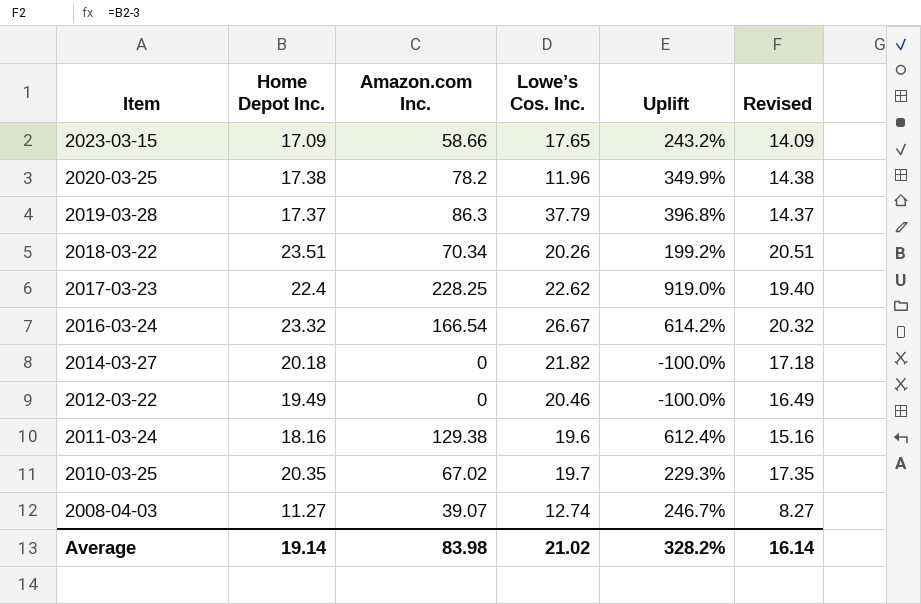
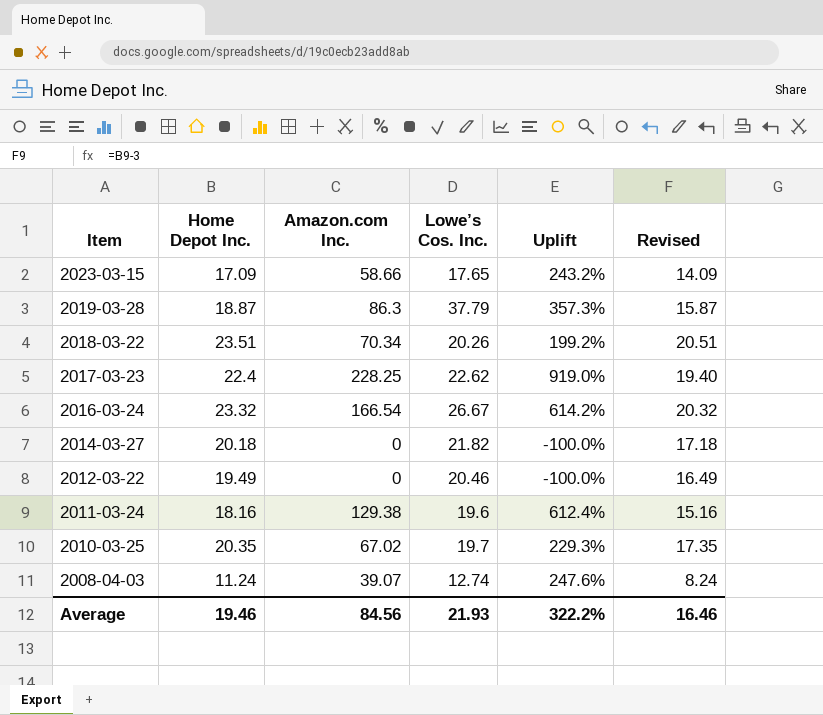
row 2020-03-25: 17.38 | 78.2 | 11.96 | 349.9% | 14.38 -> none
2019-03-28 | Home Depot Inc.: 17.37 -> 18.87
2019-03-28 | Uplift: 396.8% -> 357.3%
2019-03-28 | Revised: 14.37 -> 15.87
2008-04-03 | Home Depot Inc.: 11.27 -> 11.24
2008-04-03 | Uplift: 246.7% -> 247.6%
2008-04-03 | Revised: 8.27 -> 8.24
Average | Home Depot Inc.: 19.14 -> 19.46
Average | Amazon.com Inc.: 83.98 -> 84.56
Average | Lowe’s Cos. Inc.: 21.02 -> 21.93
Average | Uplift: 328.2% -> 322.2%
Average | Revised: 16.14 -> 16.46

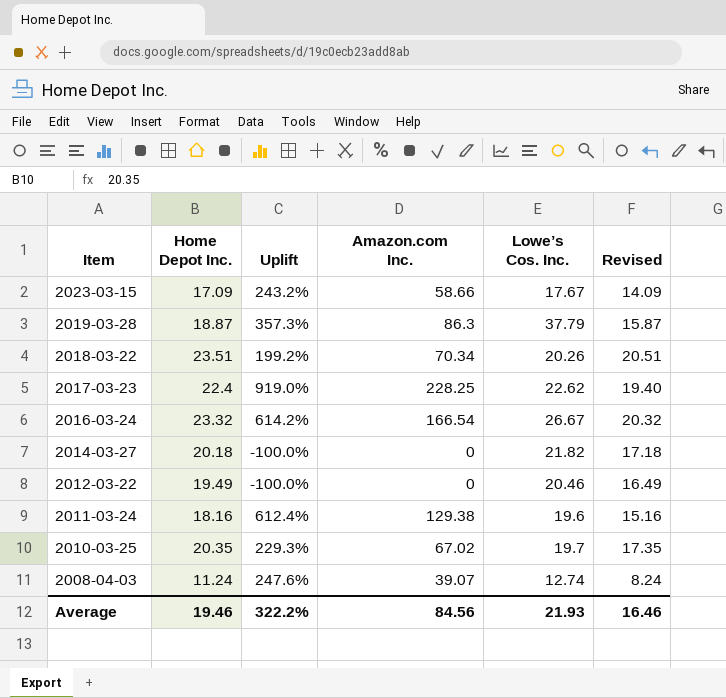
column Uplift | position: 5 -> 3
2023-03-15 | Lowe’s Cos. Inc.: 17.65 -> 17.67

